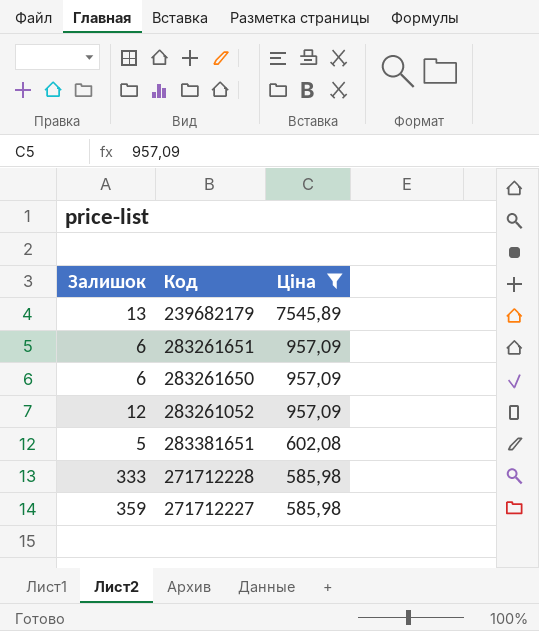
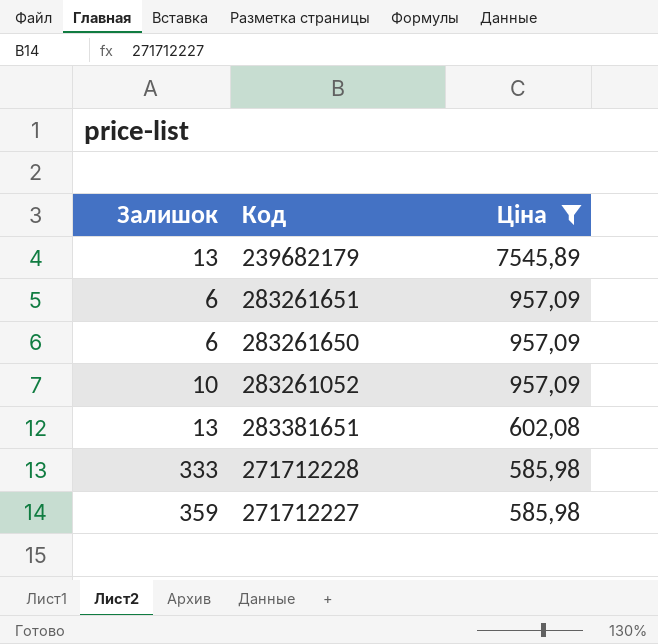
283261052 | Залишок: 12 -> 10
283381651 | Залишок: 5 -> 13

